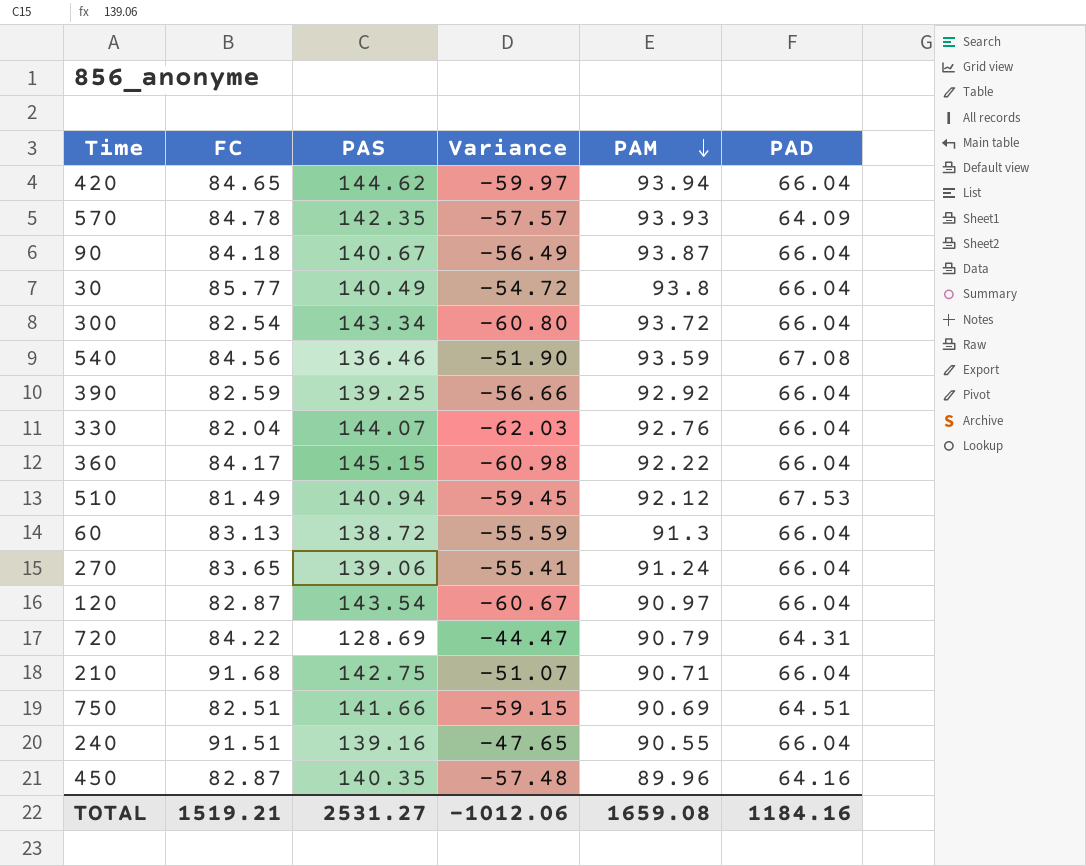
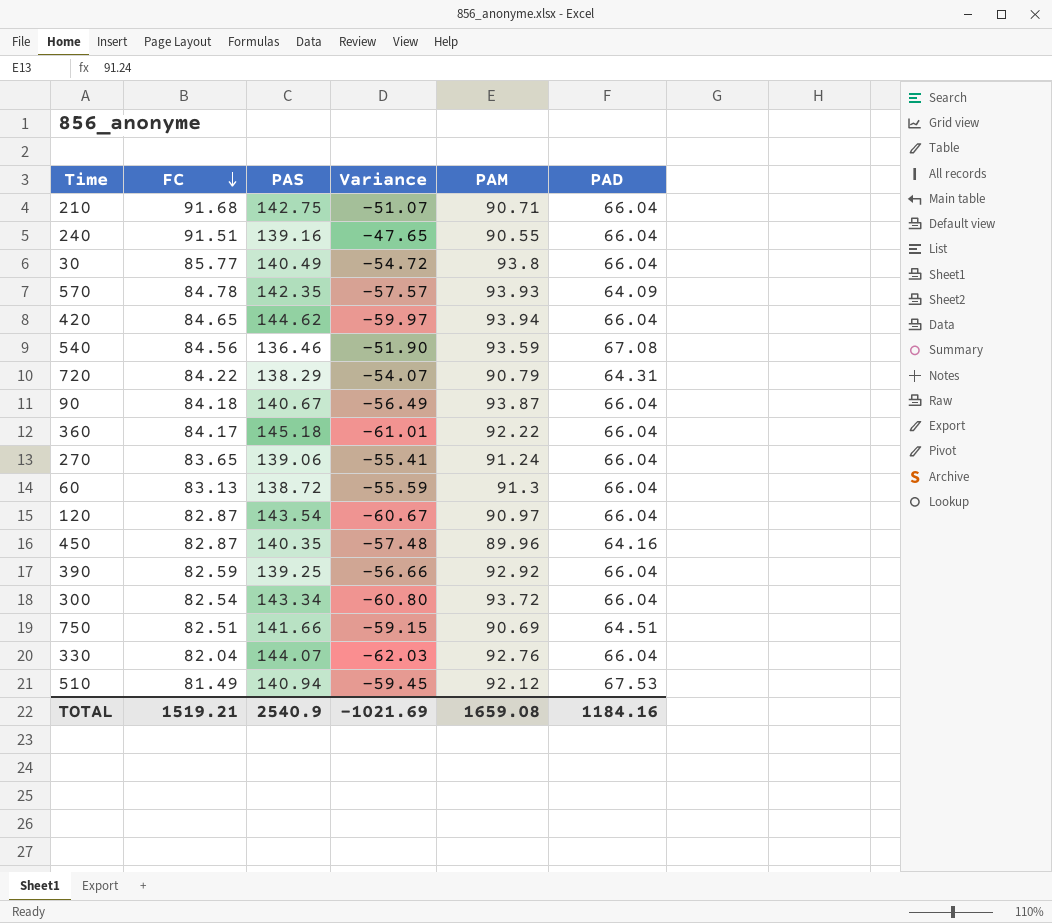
row order: PAM descending -> FC descending
720 | PAS: 128.69 -> 138.29
720 | Variance: -44.47 -> -54.07
360 | PAS: 145.15 -> 145.18
360 | Variance: -60.98 -> -61.01
TOTAL | PAS: 2531.27 -> 2540.9
TOTAL | Variance: -1012.06 -> -1021.69

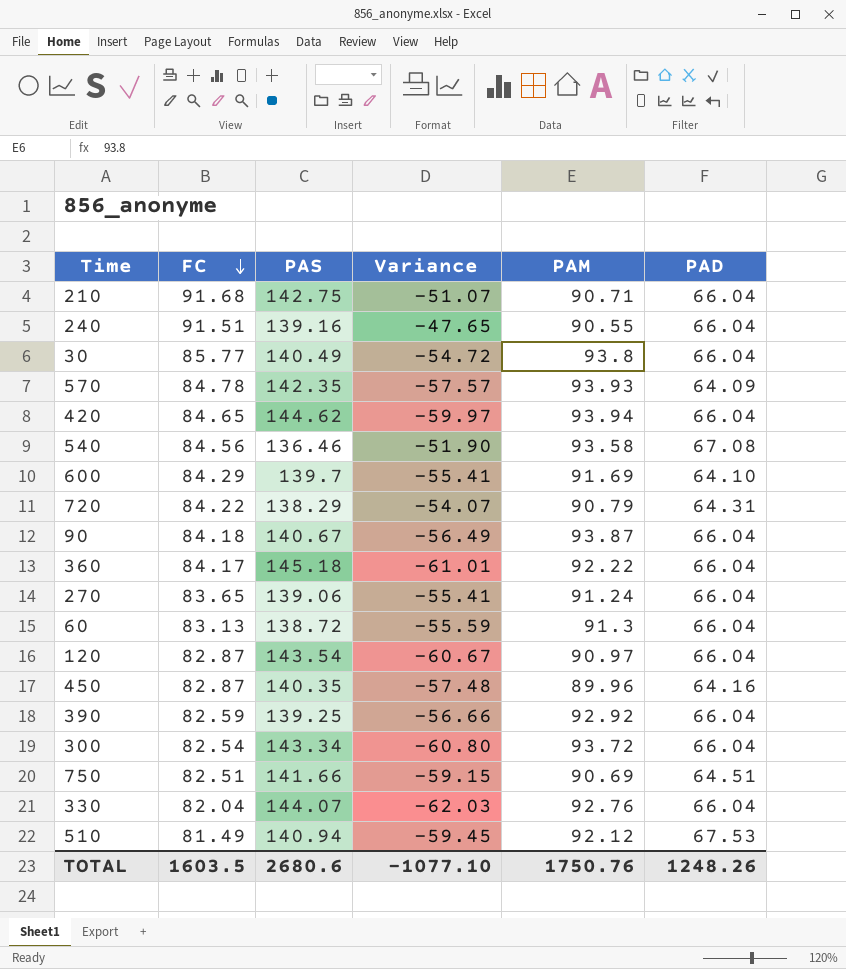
540 | PAM: 93.59 -> 93.58
row 600: none -> 84.29 | 139.7 | -55.41 | 91.69 | 64.10
TOTAL | FC: 1519.21 -> 1603.5
TOTAL | PAS: 2540.9 -> 2680.6
TOTAL | Variance: -1021.69 -> -1077.10
TOTAL | PAM: 1659.08 -> 1750.76
TOTAL | PAD: 1184.16 -> 1248.26

